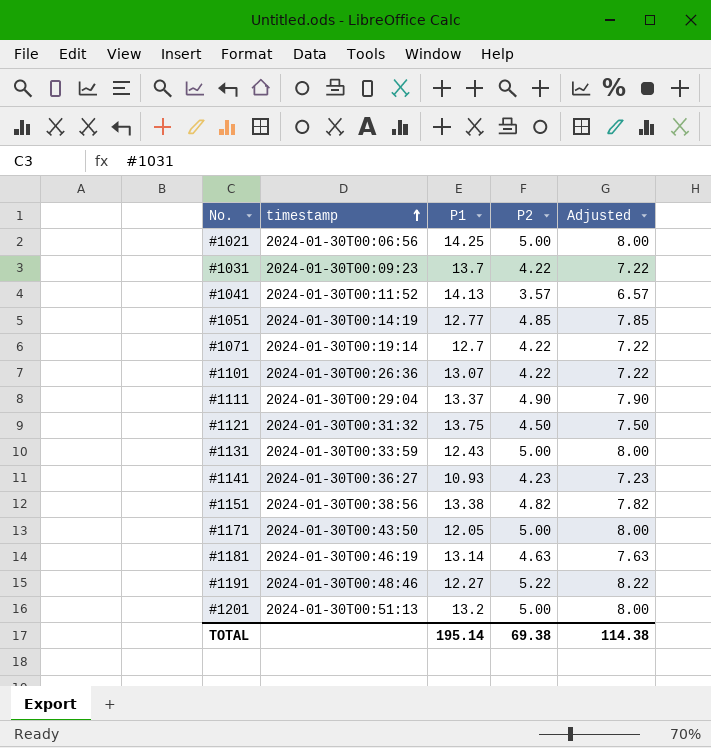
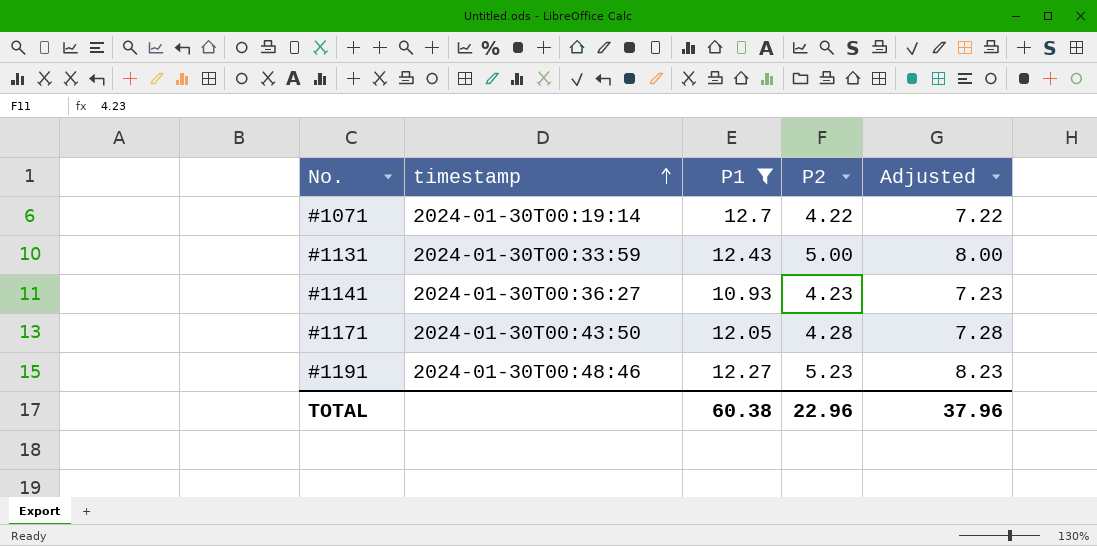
filter: none -> P1 <= 12.7
#1171 | P2: 5.00 -> 4.28
#1171 | Adjusted: 8.00 -> 7.28
#1191 | P2: 5.22 -> 5.23
#1191 | Adjusted: 8.22 -> 8.23
TOTAL | P1: 195.14 -> 60.38
TOTAL | P2: 69.38 -> 22.96
TOTAL | Adjusted: 114.38 -> 37.96

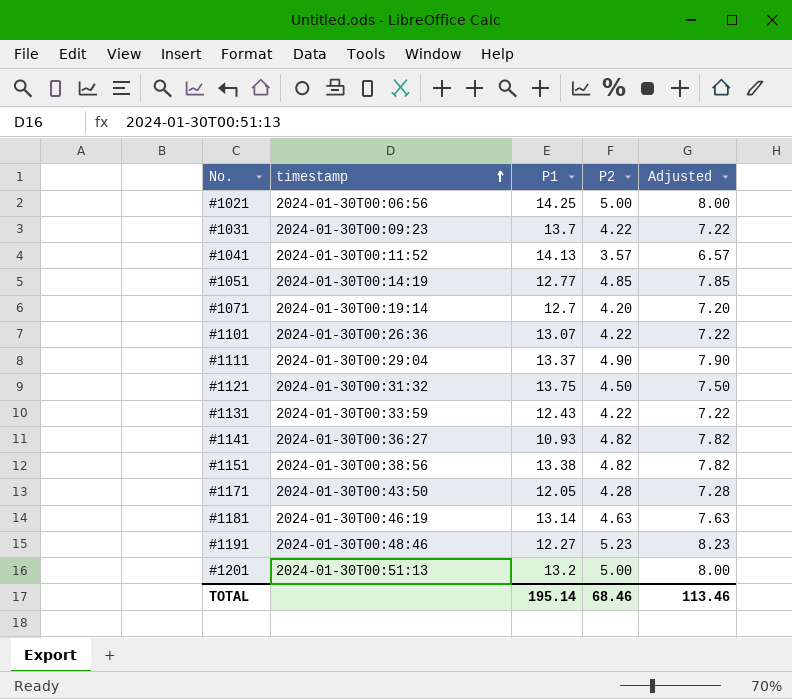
filter: P1 <= 12.7 -> none
#1071 | P2: 4.22 -> 4.20
#1071 | Adjusted: 7.22 -> 7.20
#1131 | P2: 5.00 -> 4.22
#1131 | Adjusted: 8.00 -> 7.22
#1141 | P2: 4.23 -> 4.82
#1141 | Adjusted: 7.23 -> 7.82
TOTAL | P1: 60.38 -> 195.14
TOTAL | P2: 22.96 -> 68.46
TOTAL | Adjusted: 37.96 -> 113.46

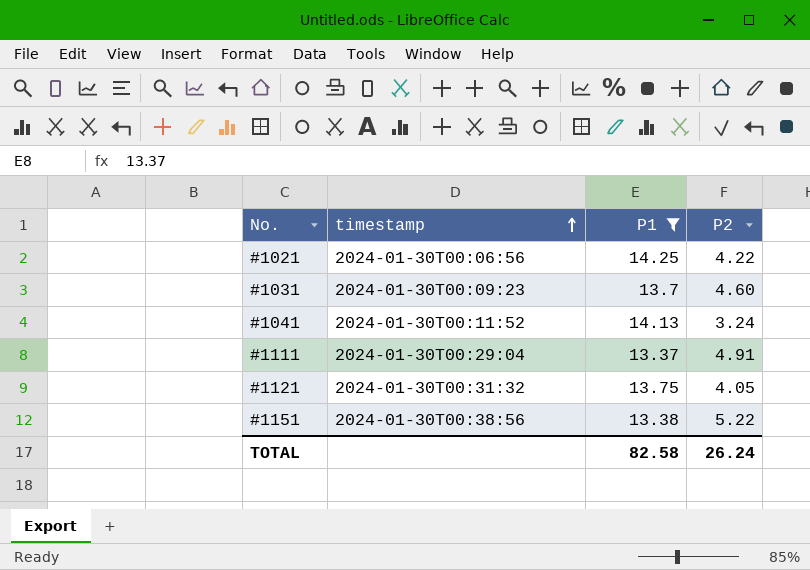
filter: none -> P1 >= 13.37
column Adjusted | formula: [P2] + 3 -> none
#1021 | P2: 5.00 -> 4.22
#1031 | P2: 4.22 -> 4.60
#1041 | P2: 3.57 -> 3.24
#1111 | P2: 4.90 -> 4.91
#1121 | P2: 4.50 -> 4.05
#1151 | P2: 4.82 -> 5.22
TOTAL | P1: 195.14 -> 82.58
TOTAL | P2: 68.46 -> 26.24

